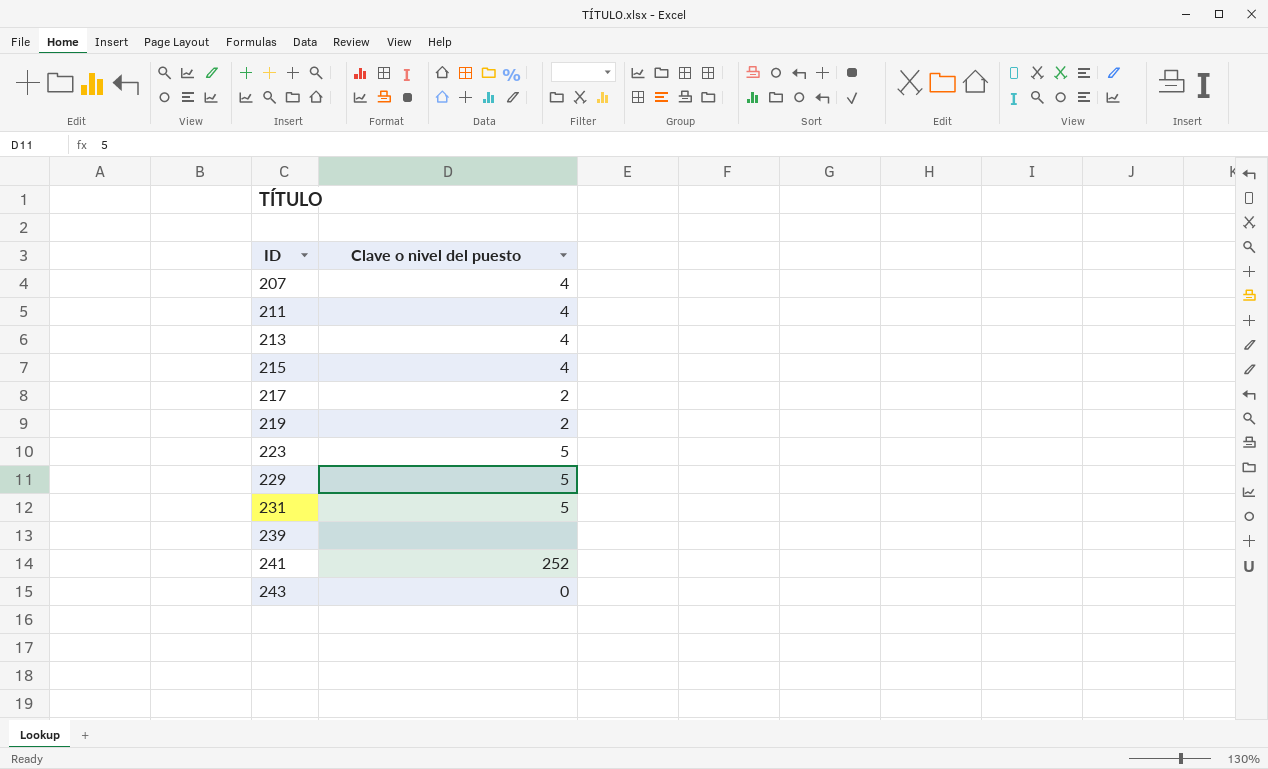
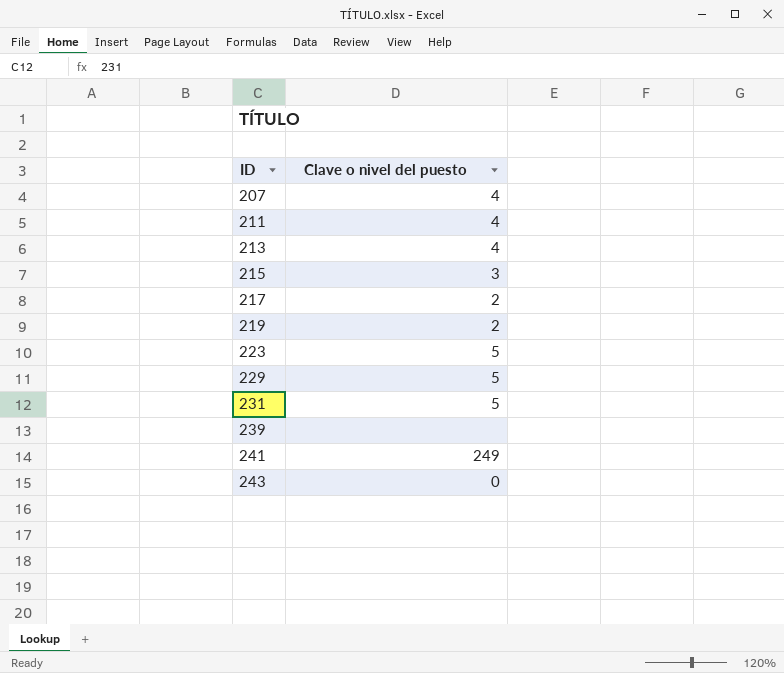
215 | Clave o nivel del puesto: 4 -> 3
241 | Clave o nivel del puesto: 252 -> 249

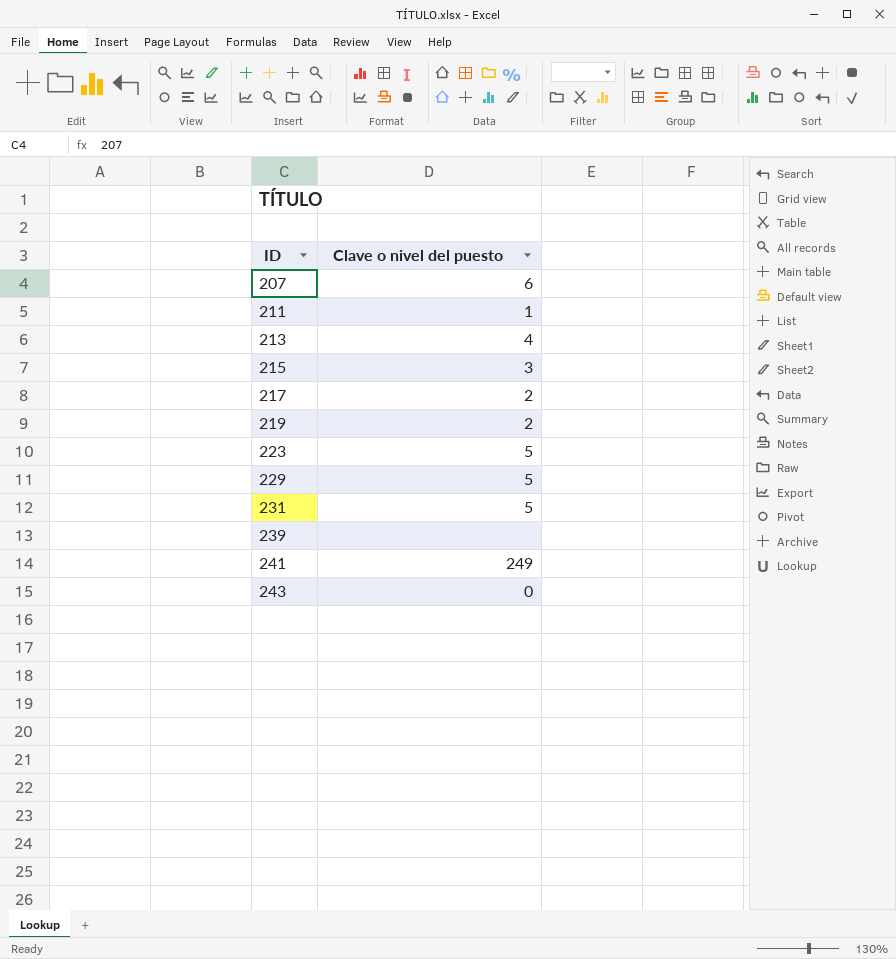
207 | Clave o nivel del puesto: 4 -> 6
211 | Clave o nivel del puesto: 4 -> 1

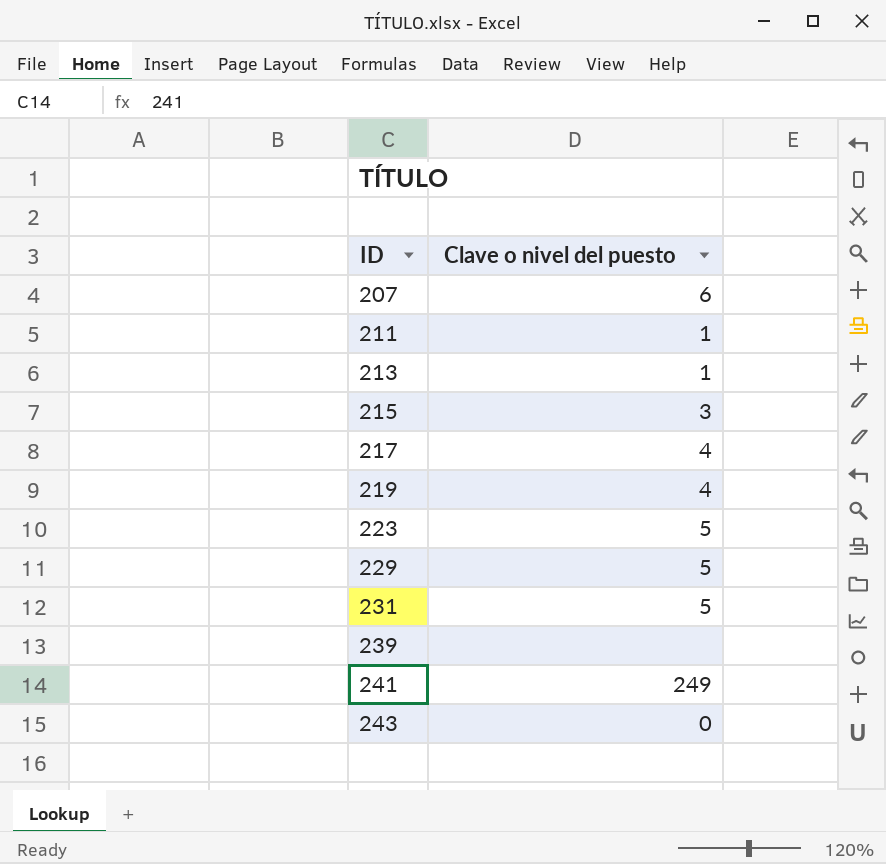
213 | Clave o nivel del puesto: 4 -> 1
217 | Clave o nivel del puesto: 2 -> 4
219 | Clave o nivel del puesto: 2 -> 4

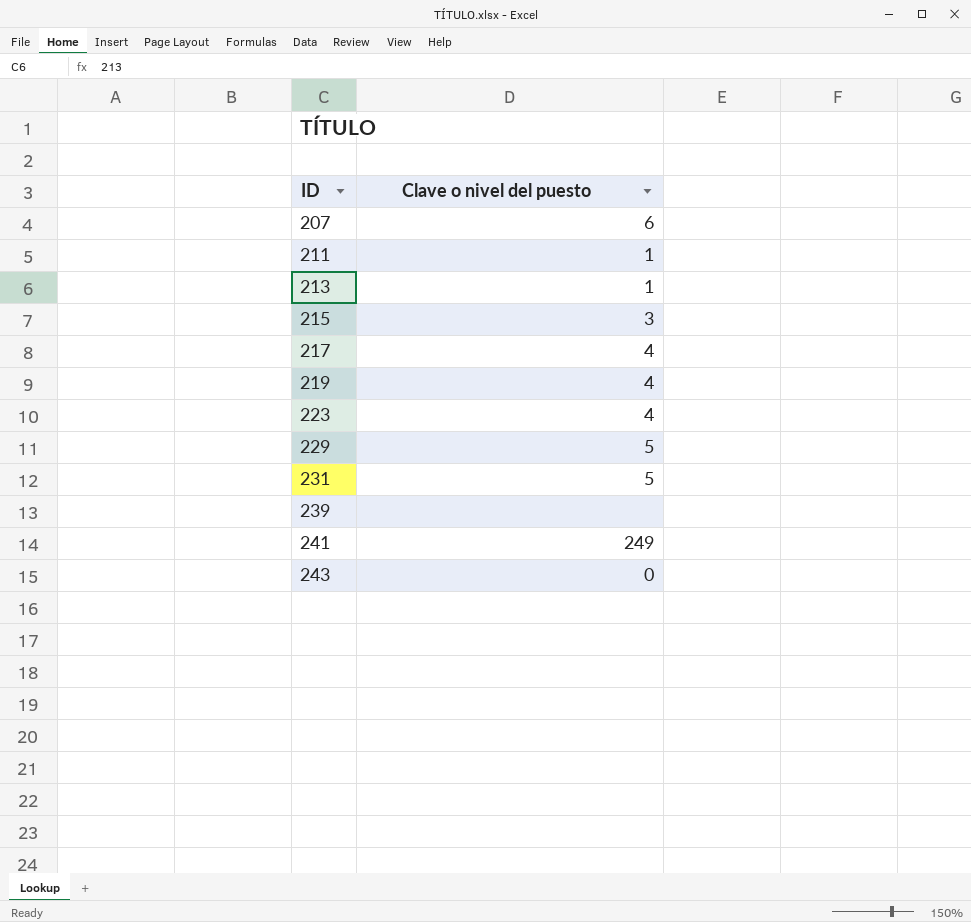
223 | Clave o nivel del puesto: 5 -> 4

